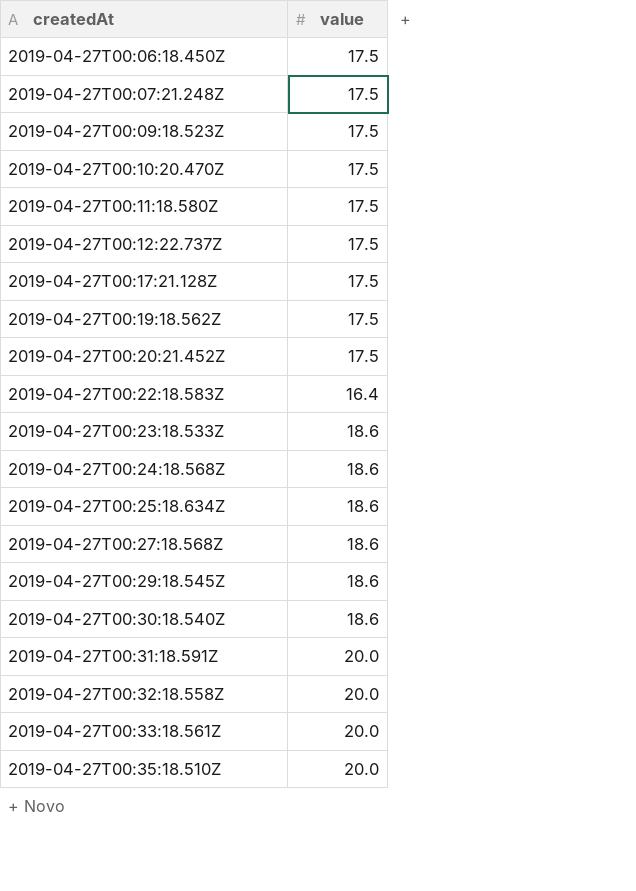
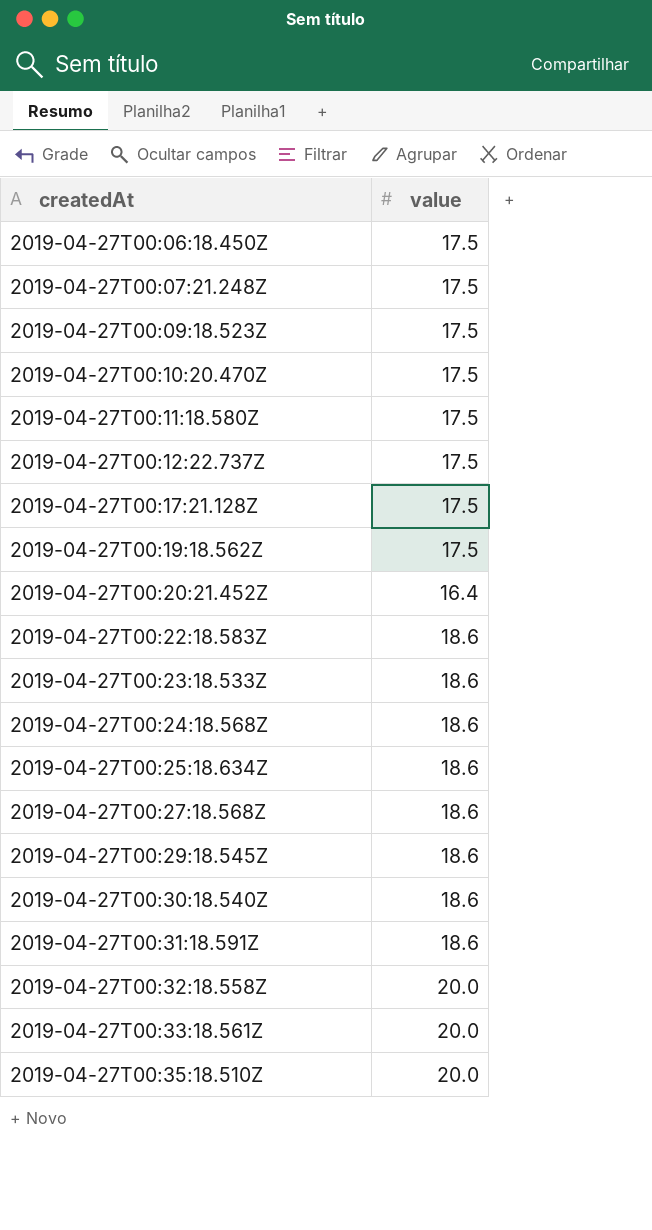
2019-04-27T00:20:21.452Z | value: 17.5 -> 16.4
2019-04-27T00:22:18.583Z | value: 16.4 -> 18.6
2019-04-27T00:31:18.591Z | value: 20.0 -> 18.6

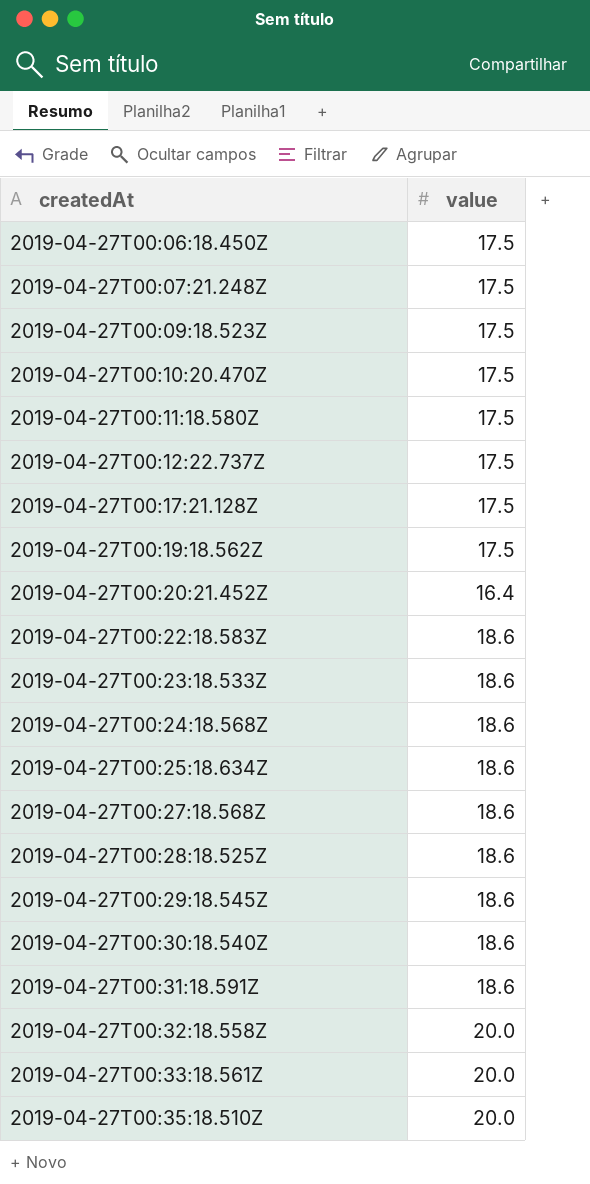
row 2019-04-27T00:28:18.525Z: none -> 18.6

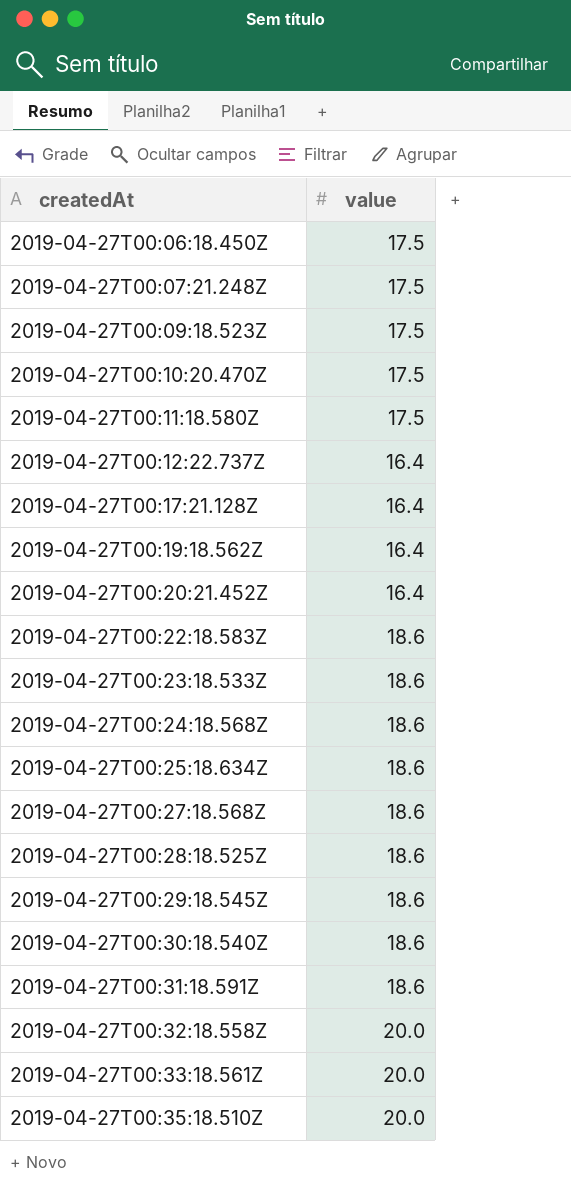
2019-04-27T00:12:22.737Z | value: 17.5 -> 16.4
2019-04-27T00:17:21.128Z | value: 17.5 -> 16.4
2019-04-27T00:19:18.562Z | value: 17.5 -> 16.4

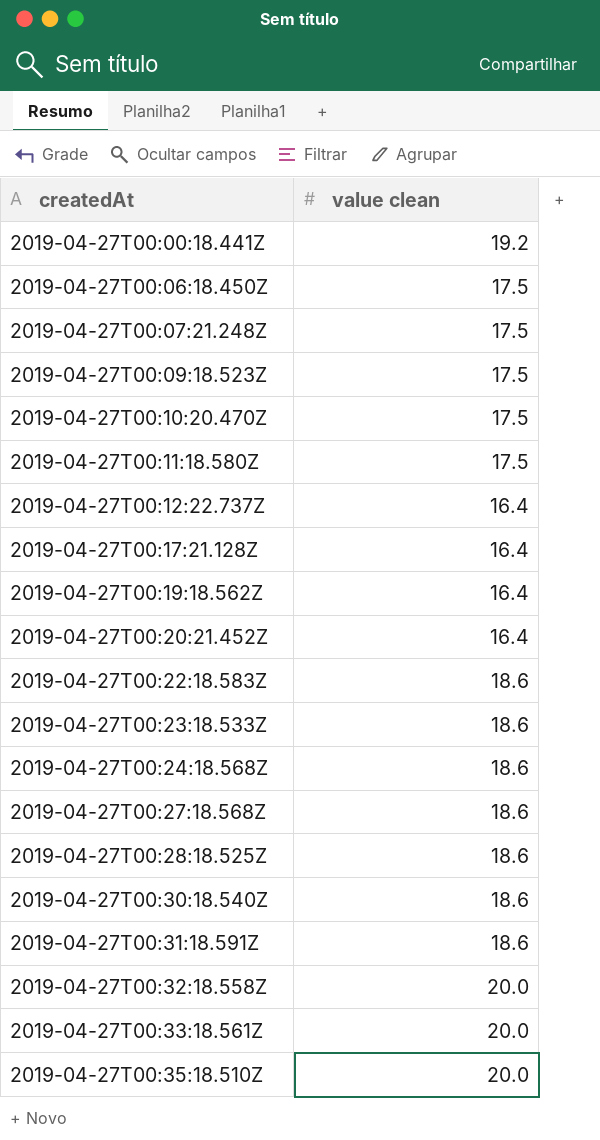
column name: value -> value clean
row 2019-04-27T00:25:18.634Z: 18.6 -> none
row 2019-04-27T00:29:18.545Z: 18.6 -> none
row 2019-04-27T00:00:18.441Z: none -> 19.2

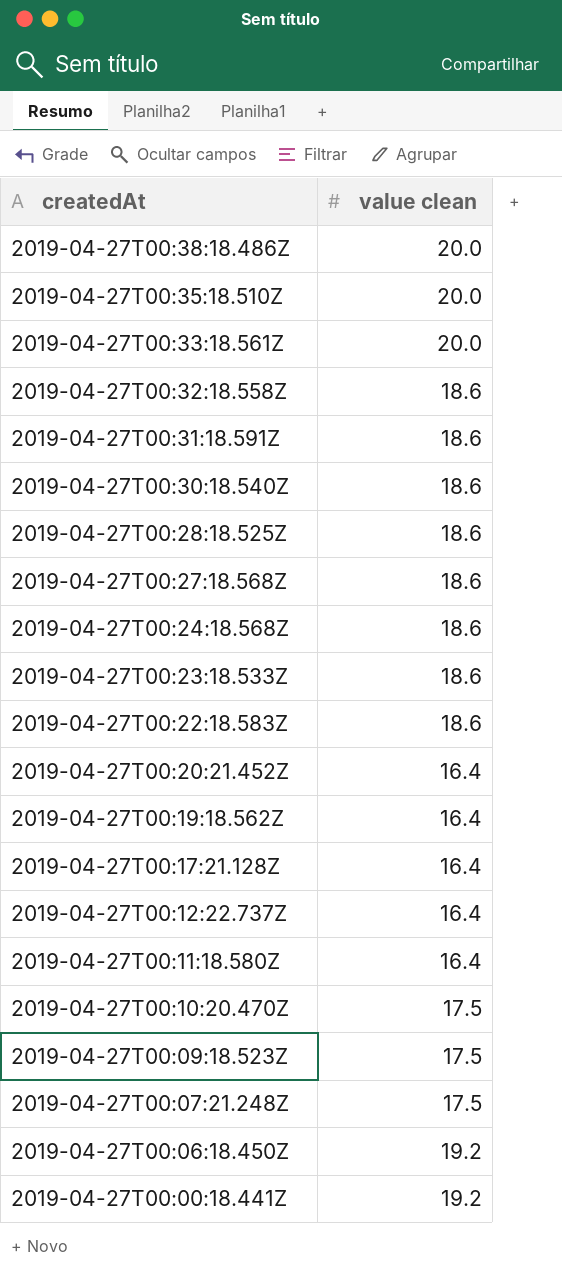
row order: createdAt ascending -> createdAt descending
row 2019-04-27T00:38:18.486Z: none -> 20.0
2019-04-27T00:32:18.558Z | value clean: 20.0 -> 18.6
2019-04-27T00:11:18.580Z | value clean: 17.5 -> 16.4
2019-04-27T00:06:18.450Z | value clean: 17.5 -> 19.2

